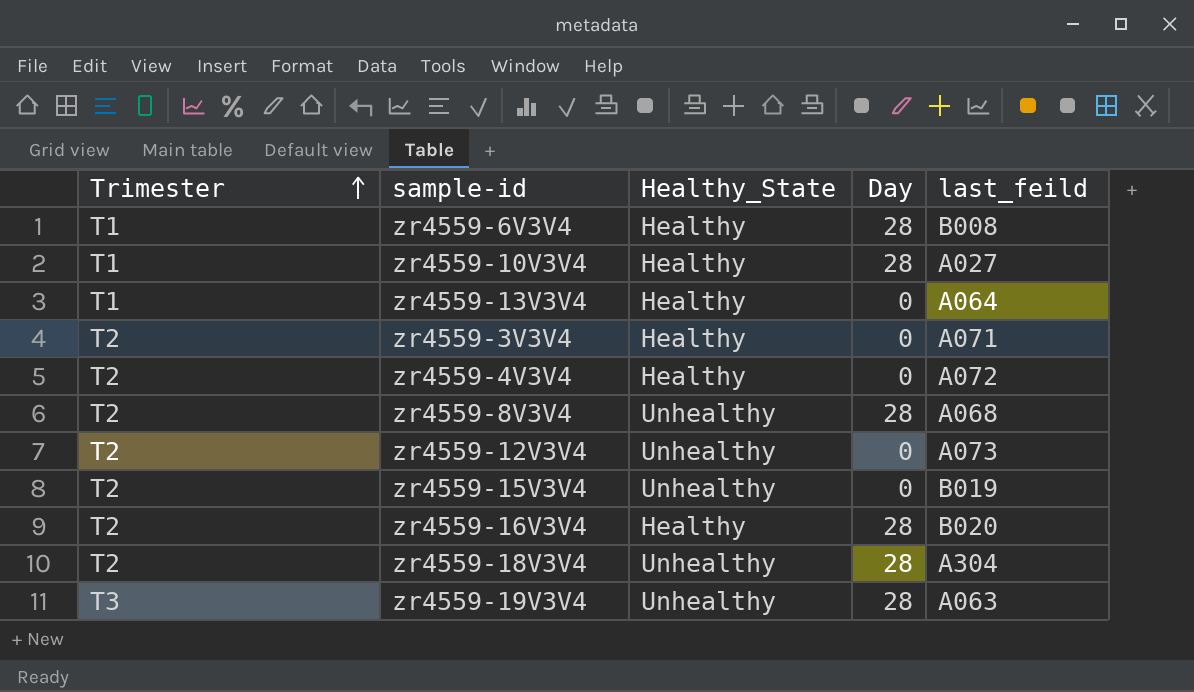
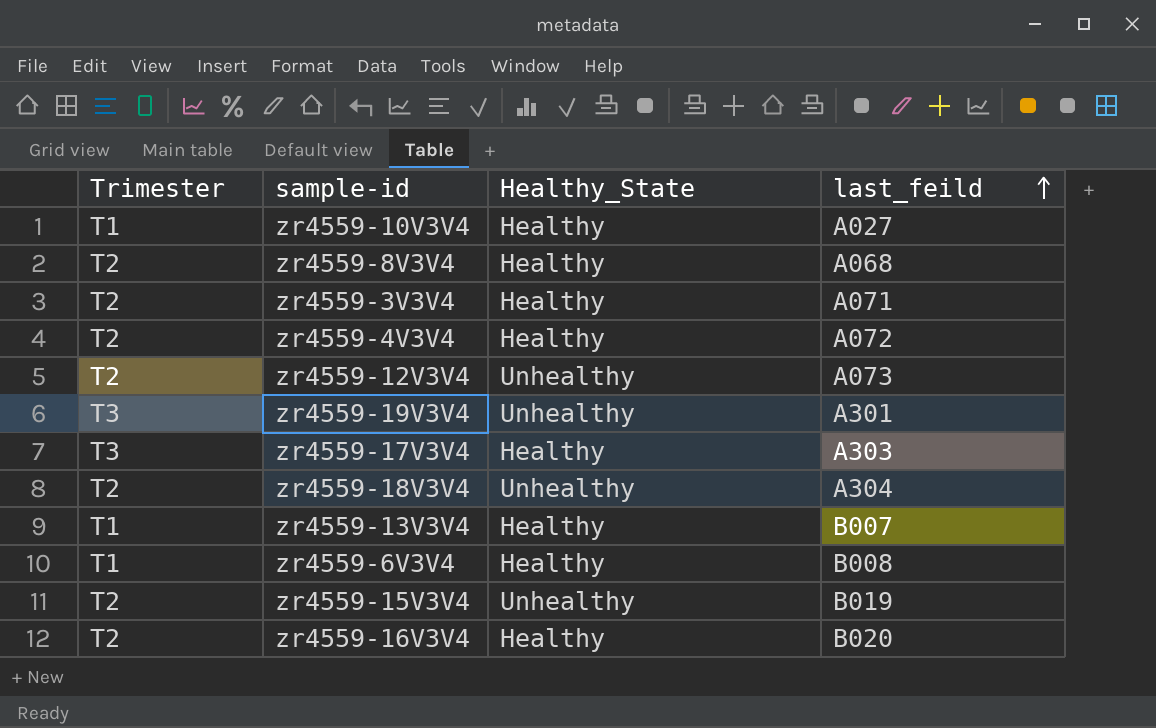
row order: Trimester ascending -> last_feild ascending
column Day | position: 4 -> none
zr4559-8V3V4 | Healthy_State: Unhealthy -> Healthy
zr4559-19V3V4 | last_feild: A063 -> A301
row zr4559-17V3V4: none -> T3 | Healthy | A303
zr4559-13V3V4 | last_feild: A064 -> B007

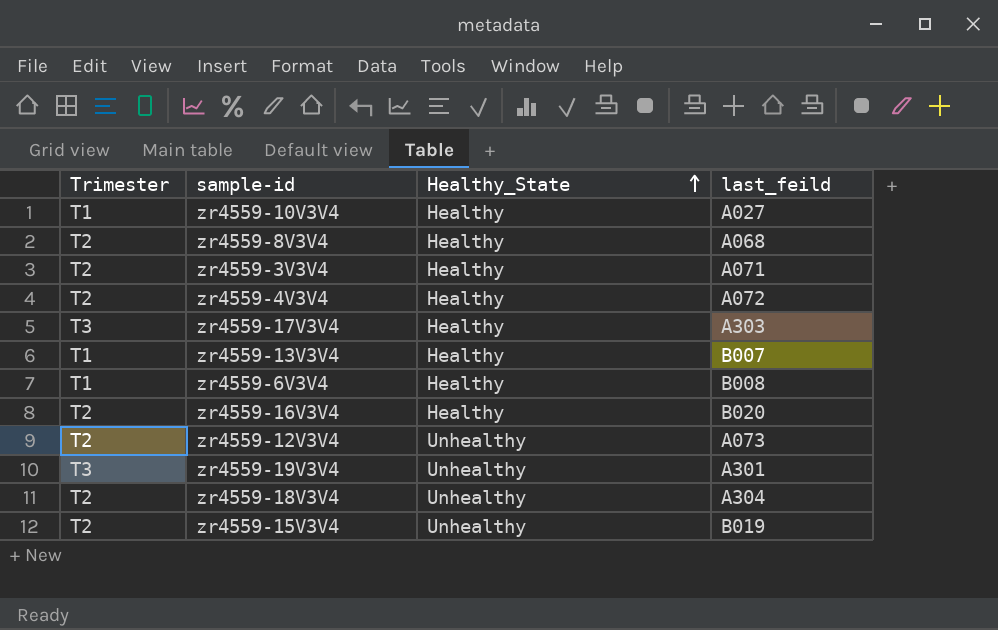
row order: last_feild ascending -> Healthy_State ascending

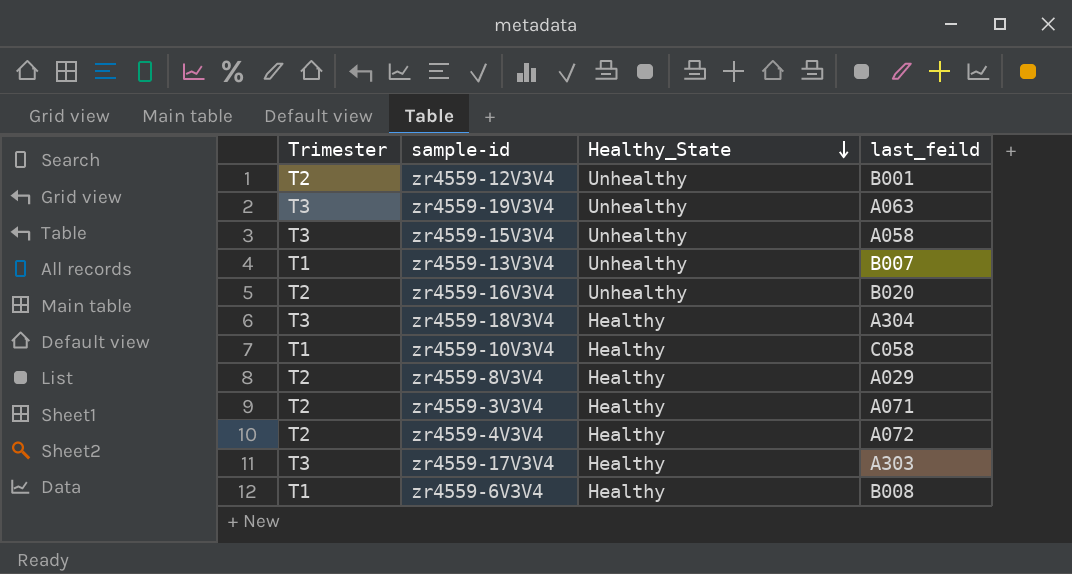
row order: Healthy_State ascending -> Healthy_State descending
zr4559-12V3V4 | last_feild: A073 -> B001
zr4559-19V3V4 | last_feild: A301 -> A063
zr4559-15V3V4 | Trimester: T2 -> T3
zr4559-15V3V4 | last_feild: B019 -> A058
zr4559-13V3V4 | Healthy_State: Healthy -> Unhealthy
zr4559-16V3V4 | Healthy_State: Healthy -> Unhealthy
zr4559-18V3V4 | Trimester: T2 -> T3
zr4559-18V3V4 | Healthy_State: Unhealthy -> Healthy
zr4559-10V3V4 | last_feild: A027 -> C058
zr4559-8V3V4 | last_feild: A068 -> A029

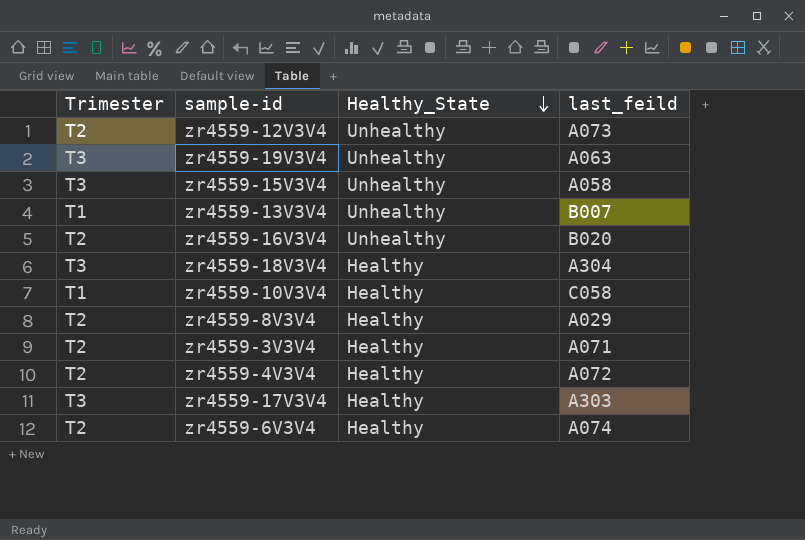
zr4559-12V3V4 | last_feild: B001 -> A073
zr4559-6V3V4 | Trimester: T1 -> T2
zr4559-6V3V4 | last_feild: B008 -> A074

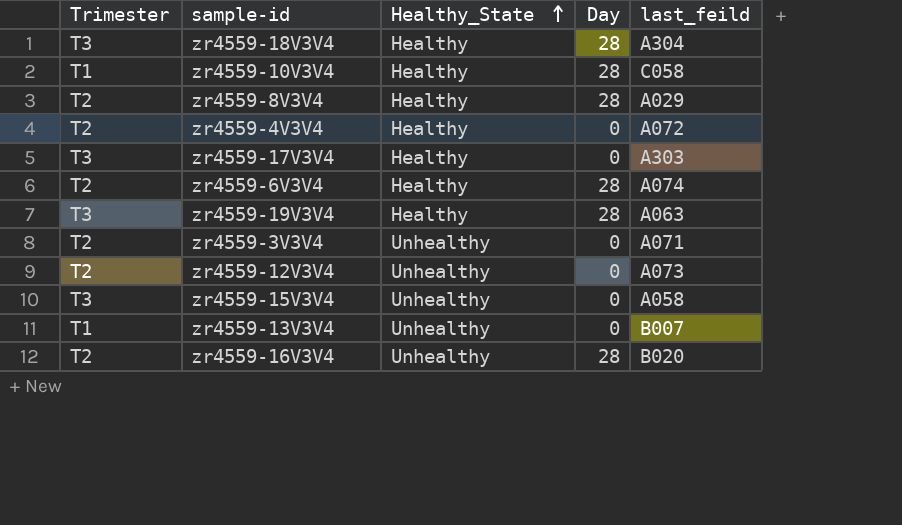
row order: Healthy_State descending -> Healthy_State ascending
column Day | position: none -> 4
zr4559-19V3V4 | Healthy_State: Unhealthy -> Healthy
zr4559-3V3V4 | Healthy_State: Healthy -> Unhealthy

